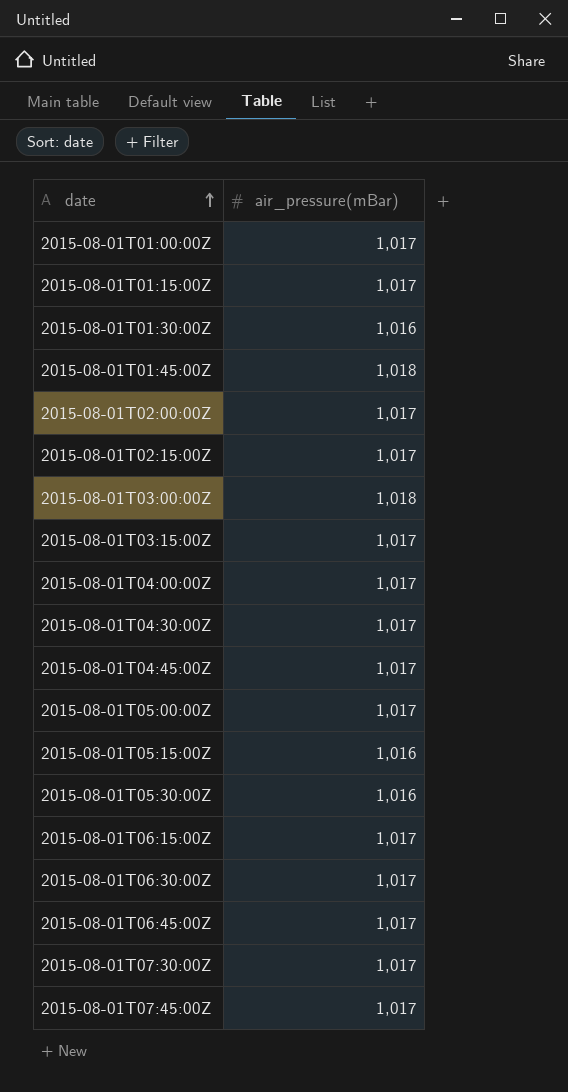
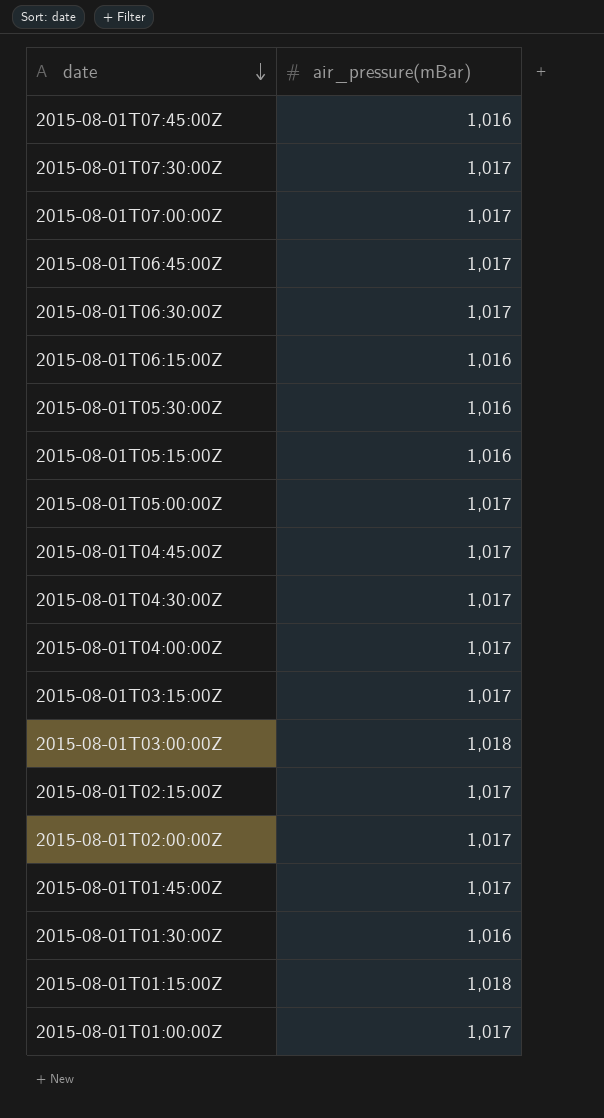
row order: date ascending -> date descending
2015-08-01T07:45:00Z | air_pressure(mBar): 1,017 -> 1,016
row 2015-08-01T07:00:00Z: none -> 1,017
2015-08-01T06:15:00Z | air_pressure(mBar): 1,017 -> 1,016
2015-08-01T01:45:00Z | air_pressure(mBar): 1,018 -> 1,017
2015-08-01T01:15:00Z | air_pressure(mBar): 1,017 -> 1,018

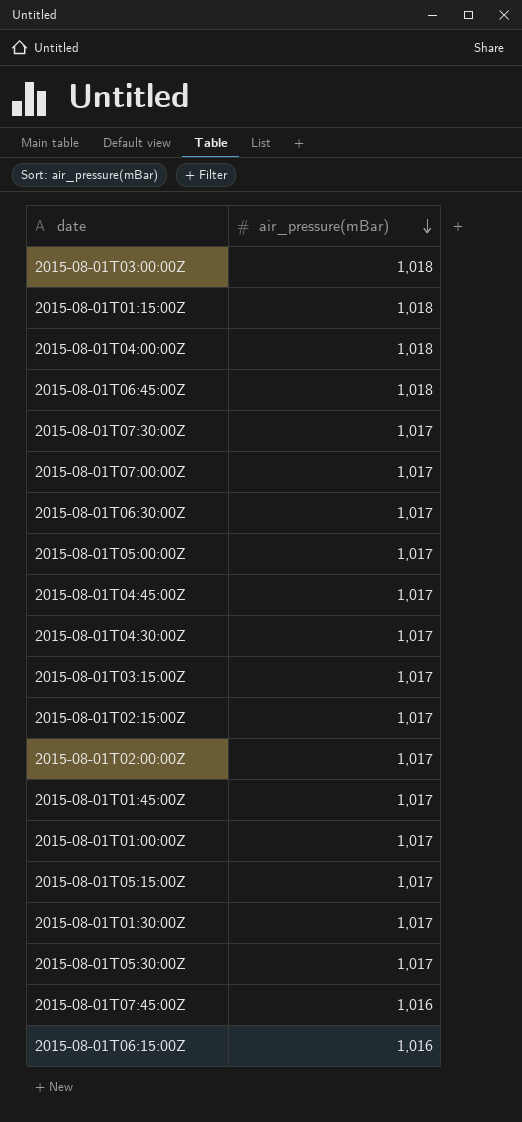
row order: date descending -> air_pressure(mBar) descending
2015-08-01T04:00:00Z | air_pressure(mBar): 1,017 -> 1,018
2015-08-01T06:45:00Z | air_pressure(mBar): 1,017 -> 1,018
2015-08-01T05:15:00Z | air_pressure(mBar): 1,016 -> 1,017
2015-08-01T01:30:00Z | air_pressure(mBar): 1,016 -> 1,017
2015-08-01T05:30:00Z | air_pressure(mBar): 1,016 -> 1,017

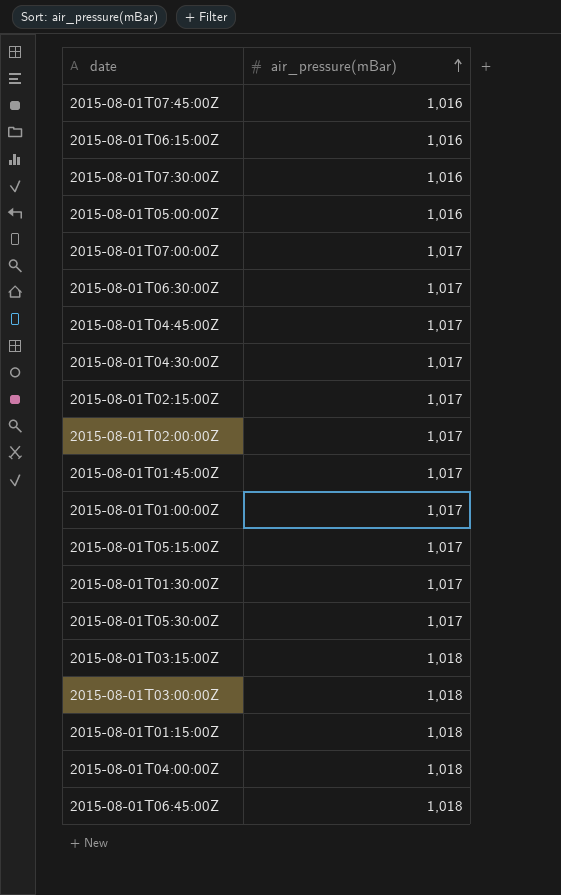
row order: air_pressure(mBar) descending -> air_pressure(mBar) ascending
2015-08-01T07:30:00Z | air_pressure(mBar): 1,017 -> 1,016
2015-08-01T05:00:00Z | air_pressure(mBar): 1,017 -> 1,016
2015-08-01T03:15:00Z | air_pressure(mBar): 1,017 -> 1,018

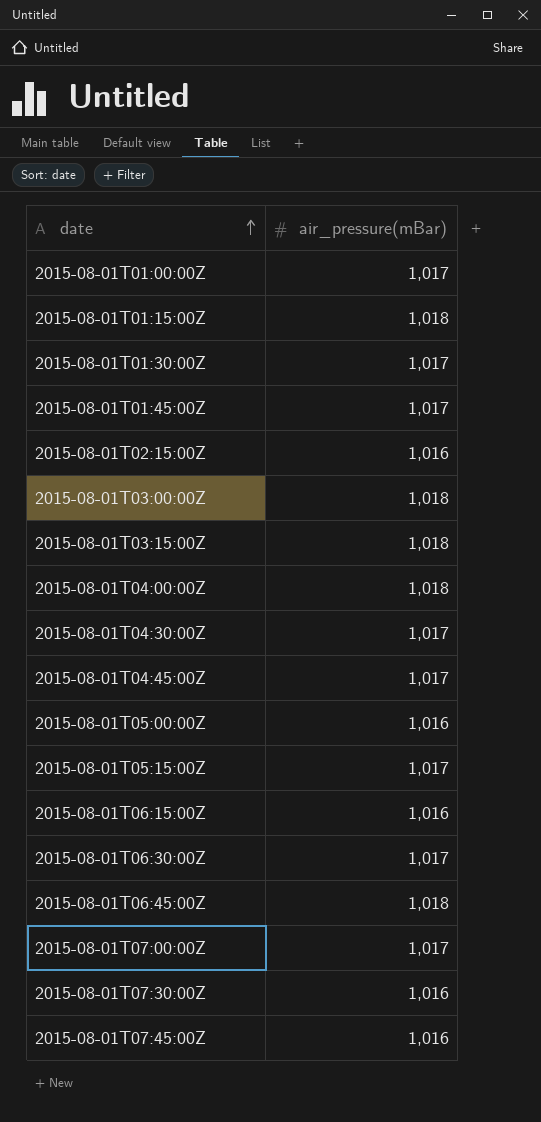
row order: air_pressure(mBar) ascending -> date ascending
row 2015-08-01T02:00:00Z: 1,017 -> none
row 2015-08-01T05:30:00Z: 1,017 -> none
2015-08-01T02:15:00Z | air_pressure(mBar): 1,017 -> 1,016

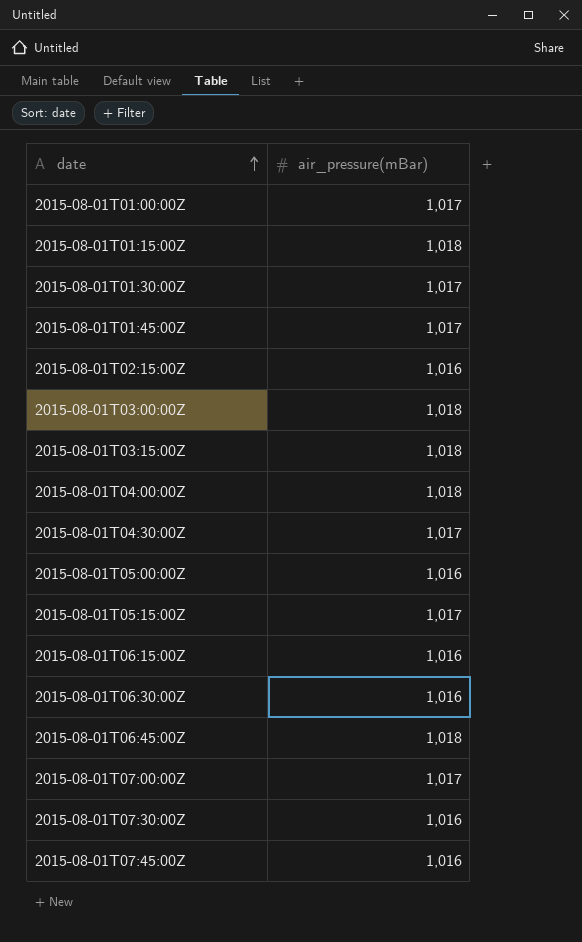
row 2015-08-01T04:45:00Z: 1,017 -> none
2015-08-01T06:30:00Z | air_pressure(mBar): 1,017 -> 1,016

